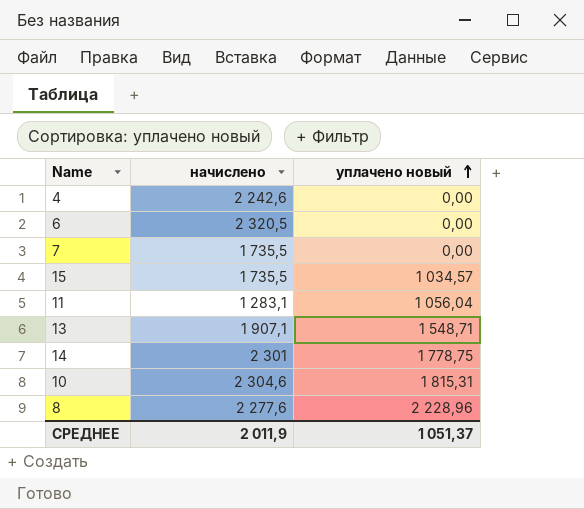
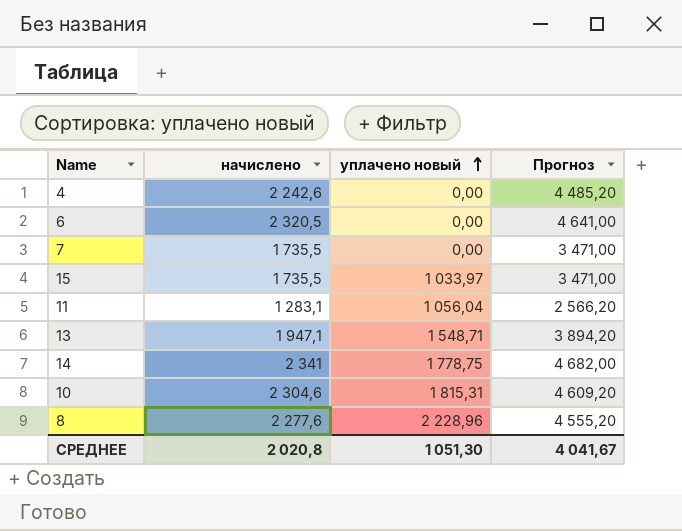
column Прогноз | formula: none -> [начислено] * 2
15 | уплачено новый: 1 034,57 -> 1 033,97
13 | начислено: 1 907,1 -> 1 947,1
14 | начислено: 2 301 -> 2 341
СРЕДНЕЕ | начислено: 2 011,9 -> 2 020,8
СРЕДНЕЕ | уплачено новый: 1 051,37 -> 1 051,30

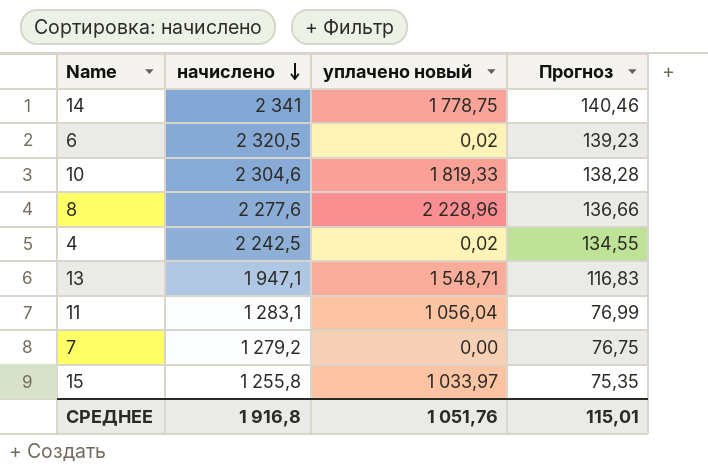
row order: уплачено новый ascending -> начислено descending
column Прогноз | formula: [начислено] * 2 -> [начислено] * 0,06
6 | уплачено новый: 0,00 -> 0,02
10 | уплачено новый: 1 815,31 -> 1 819,33
4 | начислено: 2 242,6 -> 2 242,5
4 | уплачено новый: 0,00 -> 0,02
7 | начислено: 1 735,5 -> 1 279,2
15 | начислено: 1 735,5 -> 1 255,8
СРЕДНЕЕ | начислено: 2 020,8 -> 1 916,8
СРЕДНЕЕ | уплачено новый: 1 051,30 -> 1 051,76
СРЕДНЕЕ | Прогноз: 4 041,67 -> 115,01

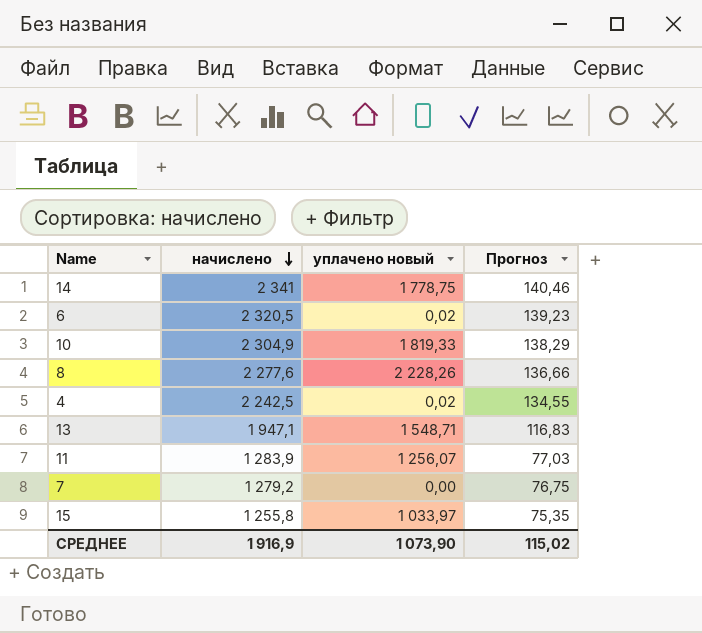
10 | начислено: 2 304,6 -> 2 304,9
10 | Прогноз: 138,28 -> 138,29
8 | уплачено новый: 2 228,96 -> 2 228,26
11 | начислено: 1 283,1 -> 1 283,9
11 | уплачено новый: 1 056,04 -> 1 256,07
11 | Прогноз: 76,99 -> 77,03
СРЕДНЕЕ | начислено: 1 916,8 -> 1 916,9
СРЕДНЕЕ | уплачено новый: 1 051,76 -> 1 073,90
СРЕДНЕЕ | Прогноз: 115,01 -> 115,02

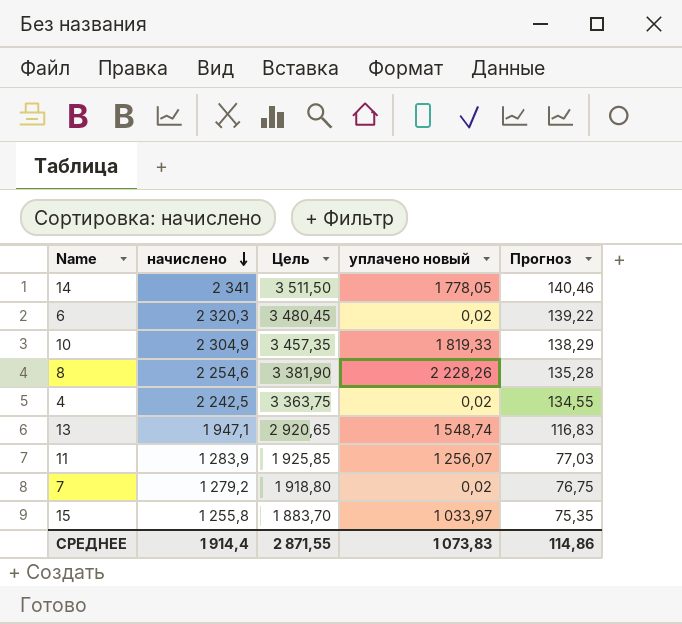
column Цель | formula: none -> [начислено] * 1,5
14 | уплачено новый: 1 778,75 -> 1 778,05
6 | начислено: 2 320,5 -> 2 320,3
6 | Прогноз: 139,23 -> 139,22
8 | начислено: 2 277,6 -> 2 254,6
8 | Прогноз: 136,66 -> 135,28
13 | уплачено новый: 1 548,71 -> 1 548,74
7 | уплачено новый: 0,00 -> 0,02
СРЕДНЕЕ | начислено: 1 916,9 -> 1 914,4
СРЕДНЕЕ | уплачено новый: 1 073,90 -> 1 073,83
СРЕДНЕЕ | Прогноз: 115,02 -> 114,86

